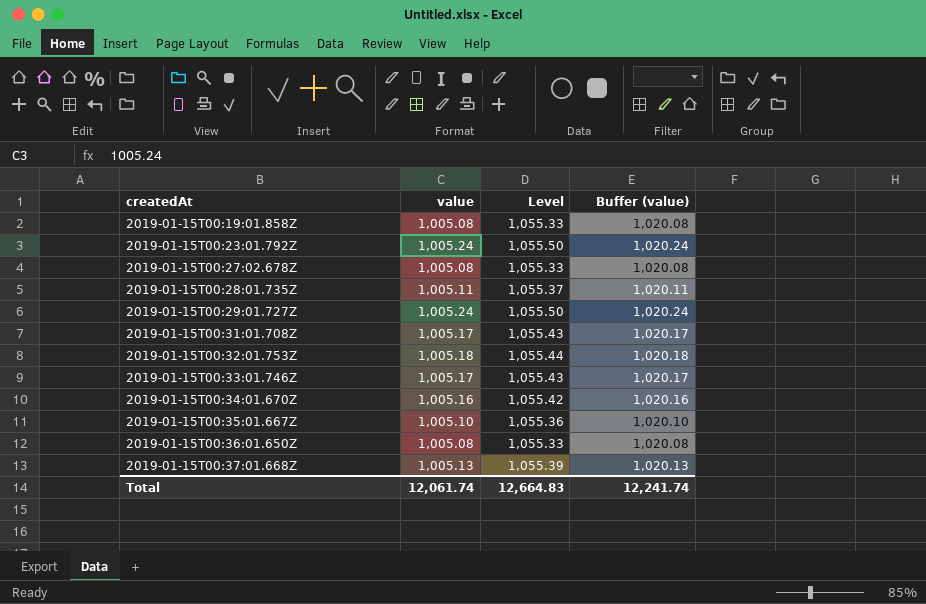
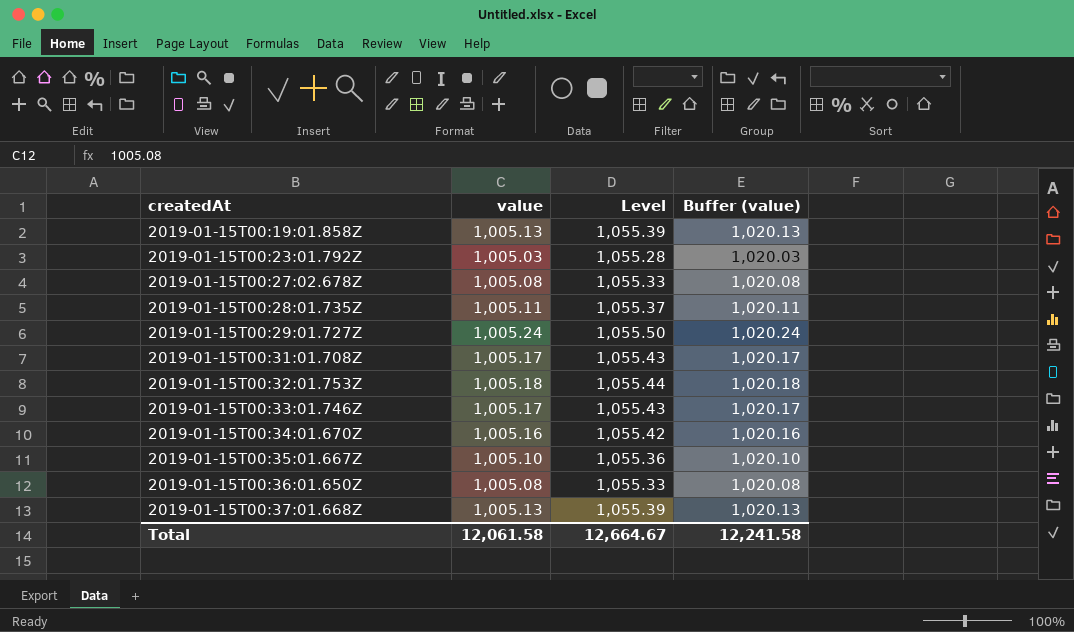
2019-01-15T00:19:01.858Z | value: 1,005.08 -> 1,005.13
2019-01-15T00:19:01.858Z | Level: 1,055.33 -> 1,055.39
2019-01-15T00:19:01.858Z | Buffer (value): 1,020.08 -> 1,020.13
2019-01-15T00:23:01.792Z | value: 1,005.24 -> 1,005.03
2019-01-15T00:23:01.792Z | Level: 1,055.50 -> 1,055.28
2019-01-15T00:23:01.792Z | Buffer (value): 1,020.24 -> 1,020.03
Total | value: 12,061.74 -> 12,061.58
Total | Level: 12,664.83 -> 12,664.67
Total | Buffer (value): 12,241.74 -> 12,241.58

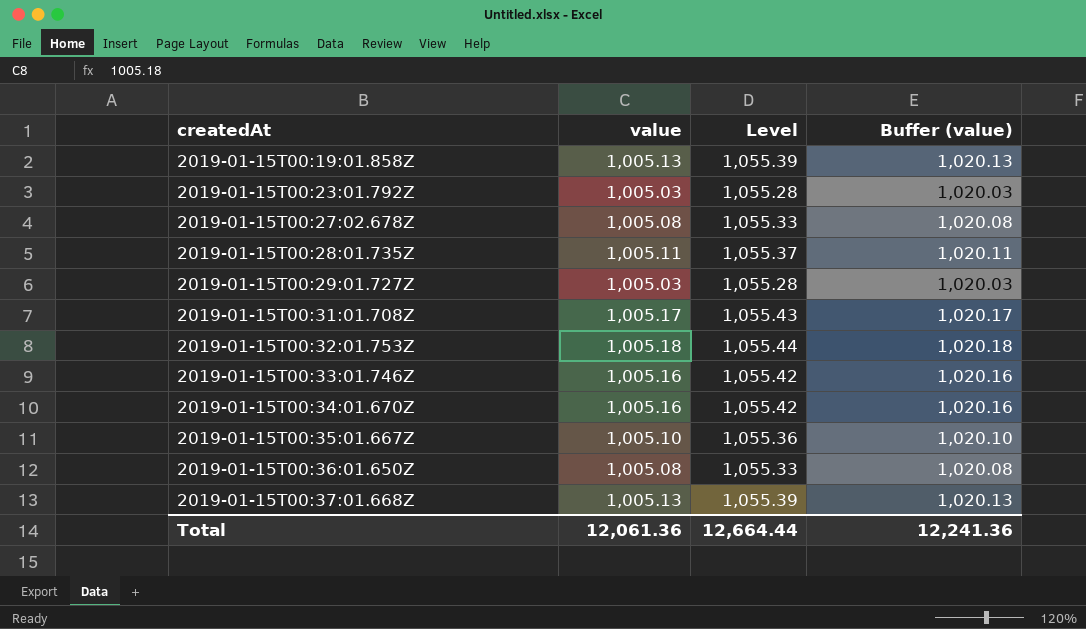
2019-01-15T00:29:01.727Z | value: 1,005.24 -> 1,005.03
2019-01-15T00:29:01.727Z | Level: 1,055.50 -> 1,055.28
2019-01-15T00:29:01.727Z | Buffer (value): 1,020.24 -> 1,020.03
2019-01-15T00:33:01.746Z | value: 1,005.17 -> 1,005.16
2019-01-15T00:33:01.746Z | Level: 1,055.43 -> 1,055.42
2019-01-15T00:33:01.746Z | Buffer (value): 1,020.17 -> 1,020.16
Total | value: 12,061.58 -> 12,061.36
Total | Level: 12,664.67 -> 12,664.44
Total | Buffer (value): 12,241.58 -> 12,241.36

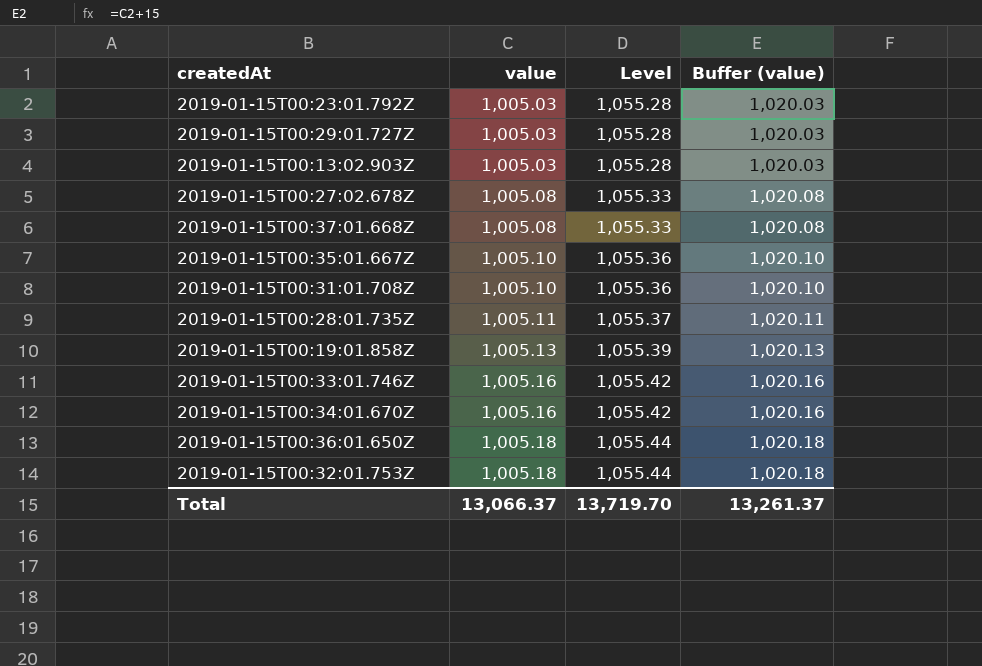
row order: createdAt ascending -> value ascending
row 2019-01-15T00:13:02.903Z: none -> 1,005.03 | 1,055.28 | 1,020.03
2019-01-15T00:37:01.668Z | value: 1,005.13 -> 1,005.08
2019-01-15T00:37:01.668Z | Level: 1,055.39 -> 1,055.33
2019-01-15T00:37:01.668Z | Buffer (value): 1,020.13 -> 1,020.08
2019-01-15T00:31:01.708Z | value: 1,005.17 -> 1,005.10
2019-01-15T00:31:01.708Z | Level: 1,055.43 -> 1,055.36
2019-01-15T00:31:01.708Z | Buffer (value): 1,020.17 -> 1,020.10
2019-01-15T00:36:01.650Z | value: 1,005.08 -> 1,005.18
2019-01-15T00:36:01.650Z | Level: 1,055.33 -> 1,055.44
2019-01-15T00:36:01.650Z | Buffer (value): 1,020.08 -> 1,020.18
Total | value: 12,061.36 -> 13,066.37
Total | Level: 12,664.44 -> 13,719.70
Total | Buffer (value): 12,241.36 -> 13,261.37

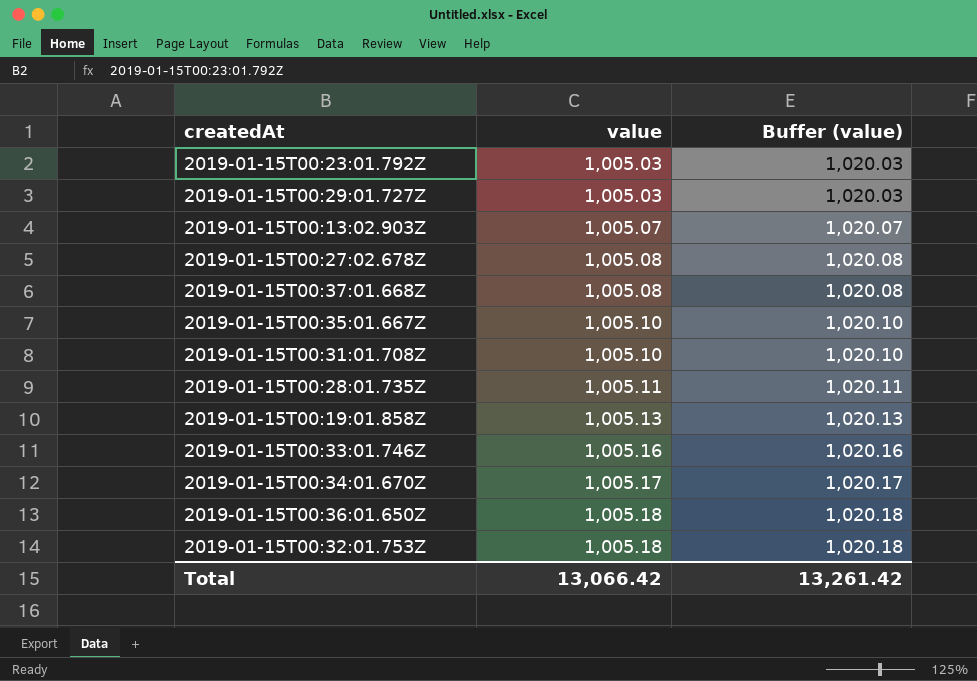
column Level | formula: [value] * 1.05 -> none
2019-01-15T00:13:02.903Z | value: 1,005.03 -> 1,005.07
2019-01-15T00:13:02.903Z | Buffer (value): 1,020.03 -> 1,020.07
2019-01-15T00:34:01.670Z | value: 1,005.16 -> 1,005.17
2019-01-15T00:34:01.670Z | Buffer (value): 1,020.16 -> 1,020.17
Total | value: 13,066.37 -> 13,066.42
Total | Buffer (value): 13,261.37 -> 13,261.42

